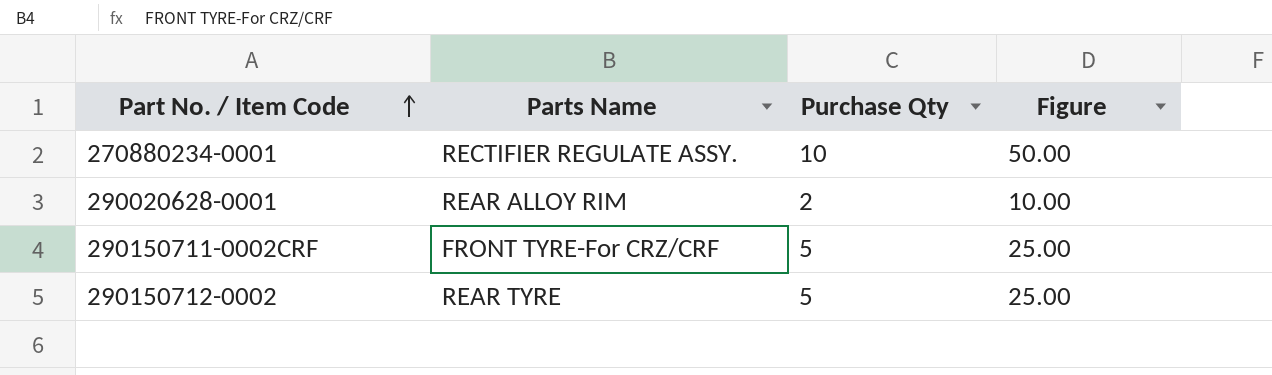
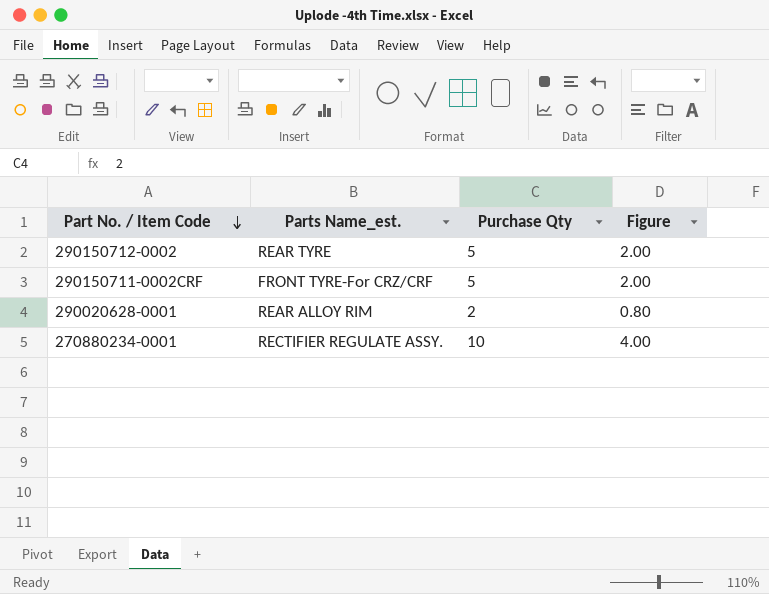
row order: Part No. / Item Code ascending -> Part No. / Item Code descending
column name: Parts Name -> Parts Name_est.
column Figure | formula: [Purchase Qty] * 5 -> [Purchase Qty] * 0.4

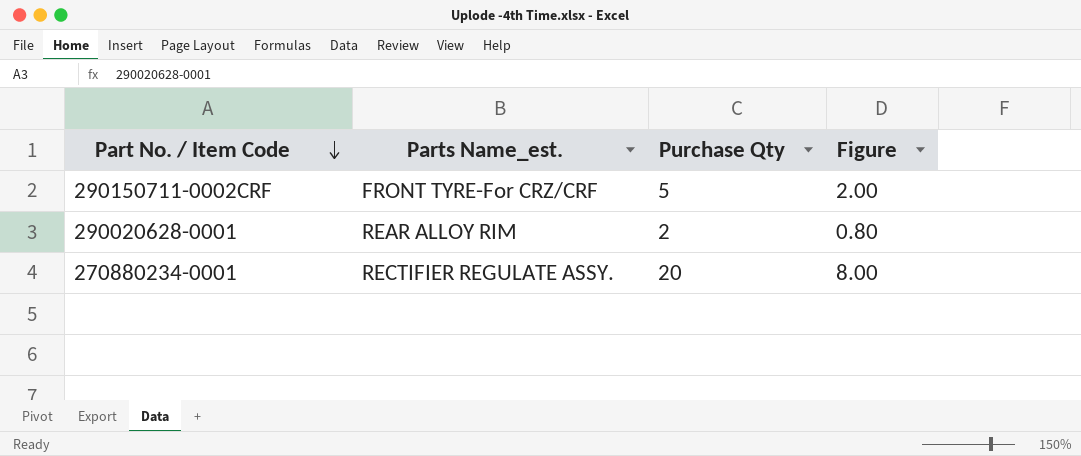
row 290150712-0002: REAR TYRE | 5 | 2.00 -> none
270880234-0001 | Purchase Qty: 10 -> 20
270880234-0001 | Figure: 4.00 -> 8.00

